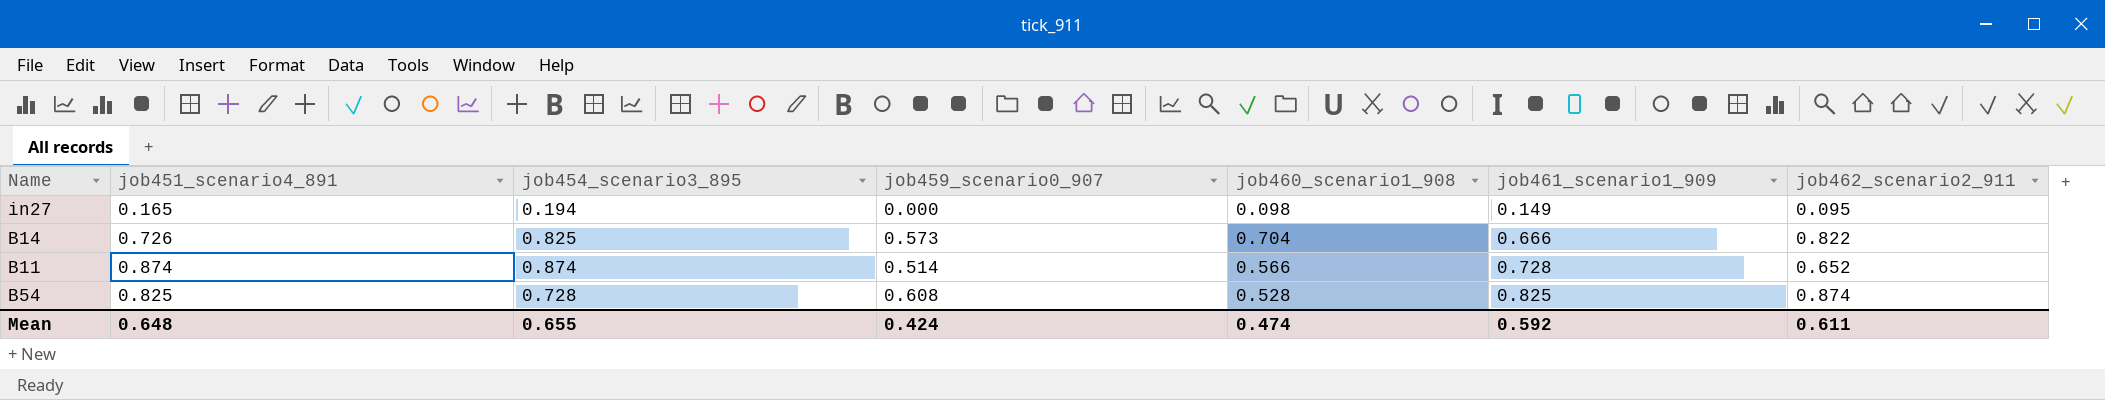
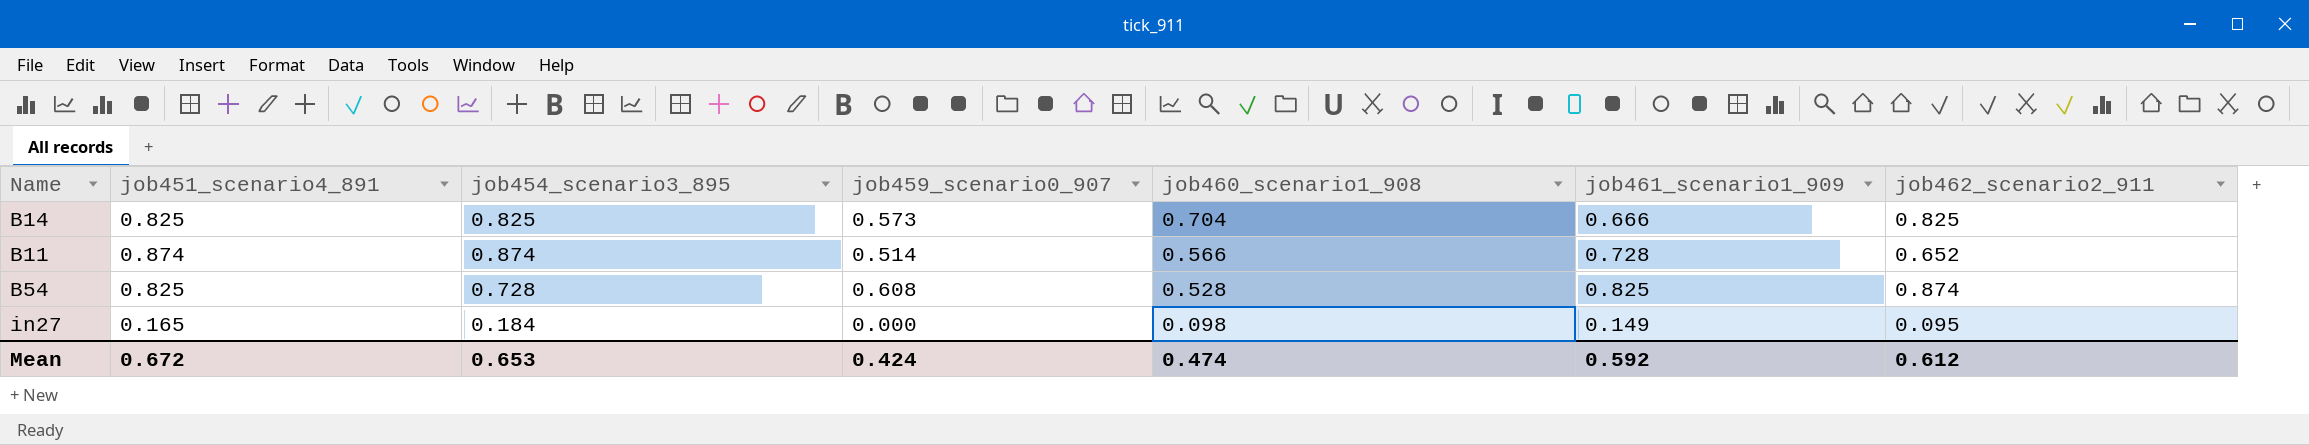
row order: job461_scenario1_909 ascending -> job460_scenario1_908 descending
B14 | job451_scenario4_891: 0.726 -> 0.825
B14 | job462_scenario2_911: 0.822 -> 0.825
in27 | job454_scenario3_895: 0.194 -> 0.184
Mean | job451_scenario4_891: 0.648 -> 0.672
Mean | job454_scenario3_895: 0.655 -> 0.653
Mean | job462_scenario2_911: 0.611 -> 0.612

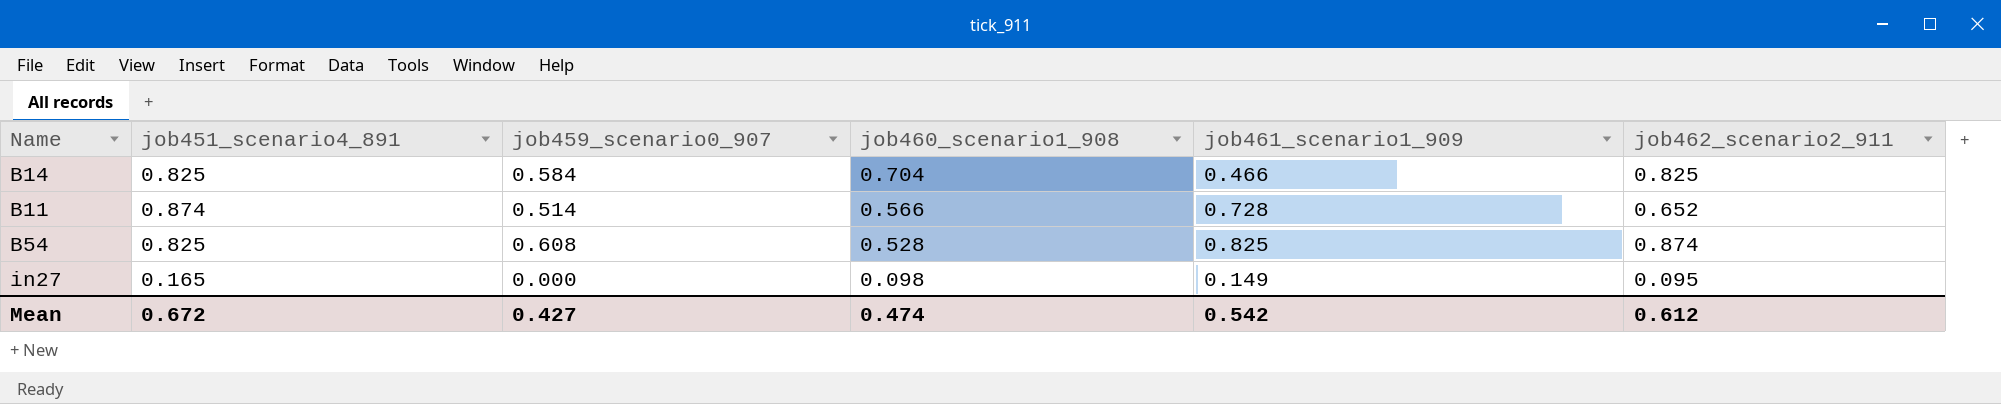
column job454_scenario3_895 | position: 3 -> none
B14 | job459_scenario0_907: 0.573 -> 0.584
B14 | job461_scenario1_909: 0.666 -> 0.466
Mean | job459_scenario0_907: 0.424 -> 0.427
Mean | job461_scenario1_909: 0.592 -> 0.542

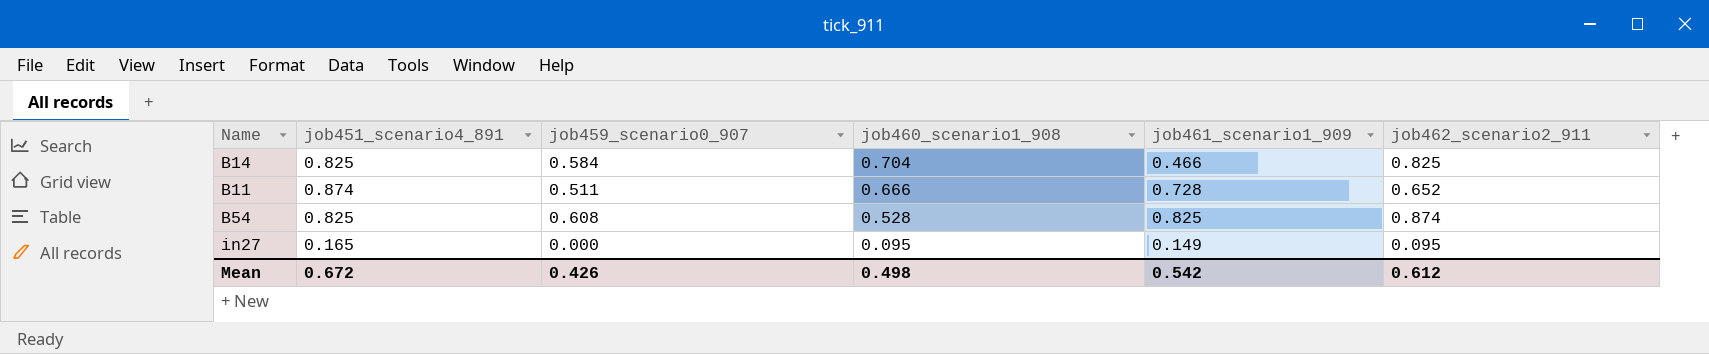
B11 | job459_scenario0_907: 0.514 -> 0.511
B11 | job460_scenario1_908: 0.566 -> 0.666
in27 | job460_scenario1_908: 0.098 -> 0.095
Mean | job459_scenario0_907: 0.427 -> 0.426
Mean | job460_scenario1_908: 0.474 -> 0.498

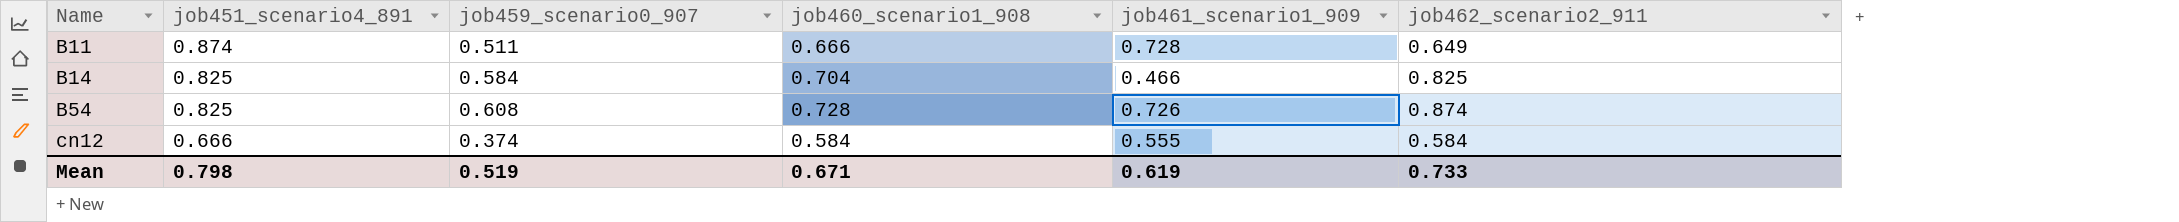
row order: job460_scenario1_908 descending -> Name ascending
row in27: 0.165 | 0.000 | 0.095 | 0.149 | 0.095 -> none
B11 | job462_scenario2_911: 0.652 -> 0.649
B54 | job460_scenario1_908: 0.528 -> 0.728
B54 | job461_scenario1_909: 0.825 -> 0.726
row cn12: none -> 0.666 | 0.374 | 0.584 | 0.555 | 0.584
Mean | job451_scenario4_891: 0.672 -> 0.798
Mean | job459_scenario0_907: 0.426 -> 0.519
Mean | job460_scenario1_908: 0.498 -> 0.671
Mean | job461_scenario1_909: 0.542 -> 0.619
Mean | job462_scenario2_911: 0.612 -> 0.733

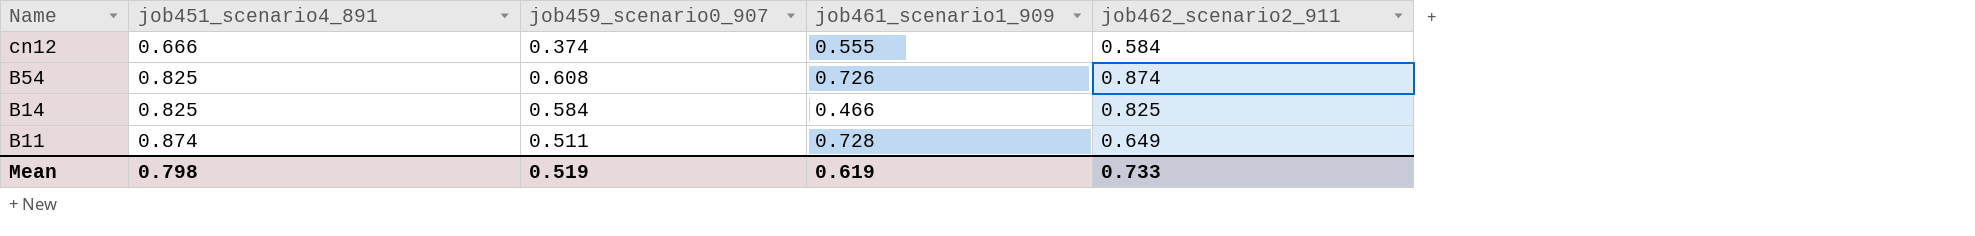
row order: Name ascending -> Name descending
column job460_scenario1_908 | position: 4 -> none

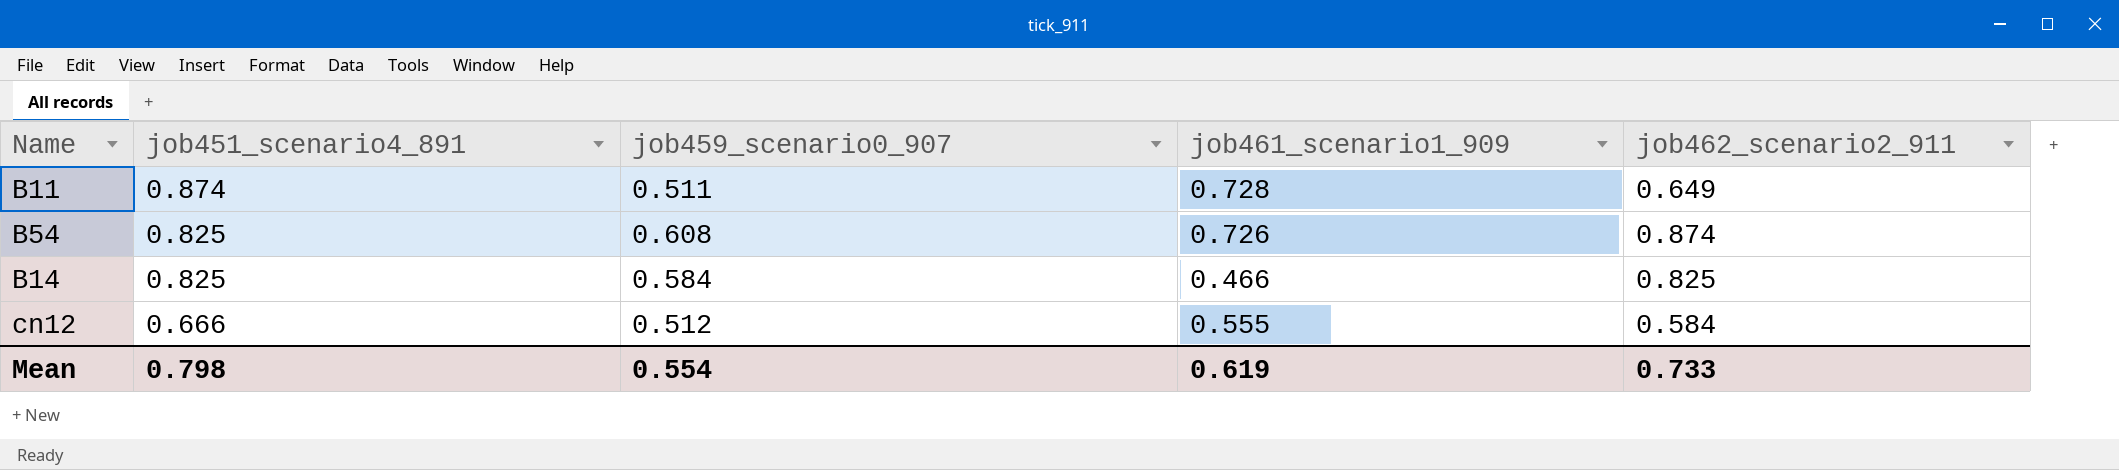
row order: Name descending -> job451_scenario4_891 descending
cn12 | job459_scenario0_907: 0.374 -> 0.512
Mean | job459_scenario0_907: 0.519 -> 0.554

